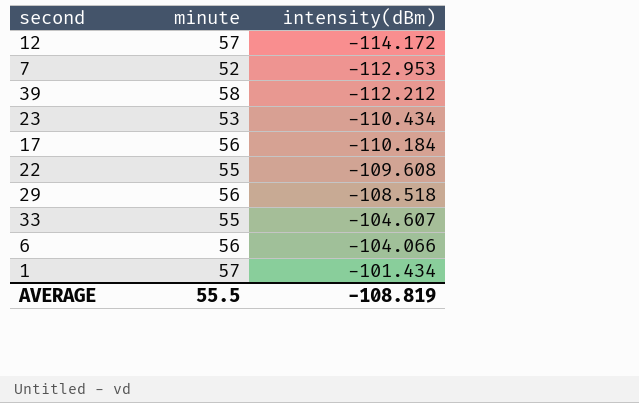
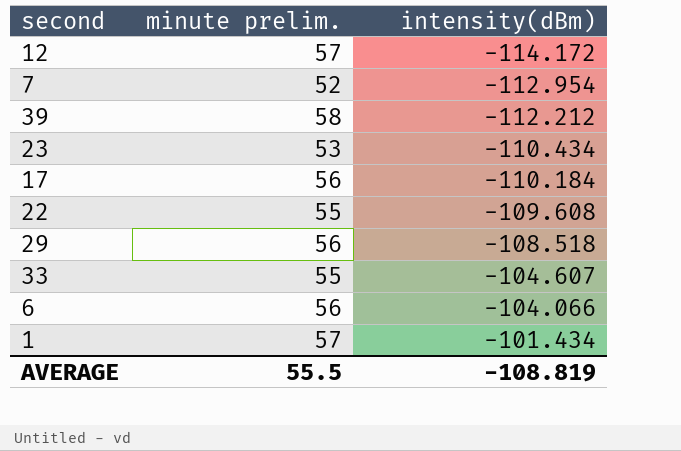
column name: minute -> minute prelim.
7 | intensity(dBm): -112.953 -> -112.954

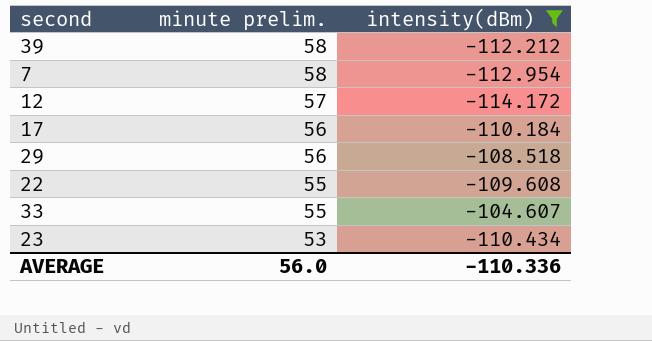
filter: none -> intensity(dBm) <= -104.607
row order: intensity(dBm) ascending -> minute prelim. descending
7 | minute prelim.: 52 -> 58
AVERAGE | minute prelim.: 55.5 -> 56.0
AVERAGE | intensity(dBm): -108.819 -> -110.336

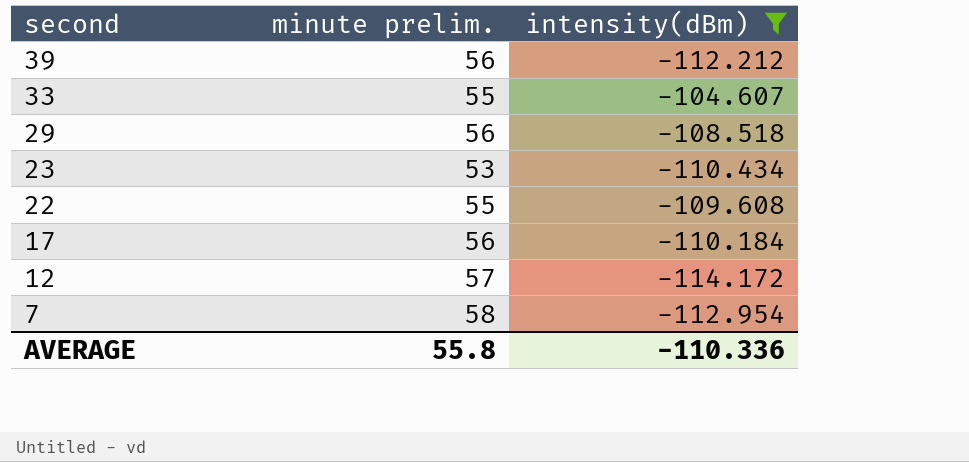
row order: minute prelim. descending -> second descending
39 | minute prelim.: 58 -> 56
AVERAGE | minute prelim.: 56.0 -> 55.8

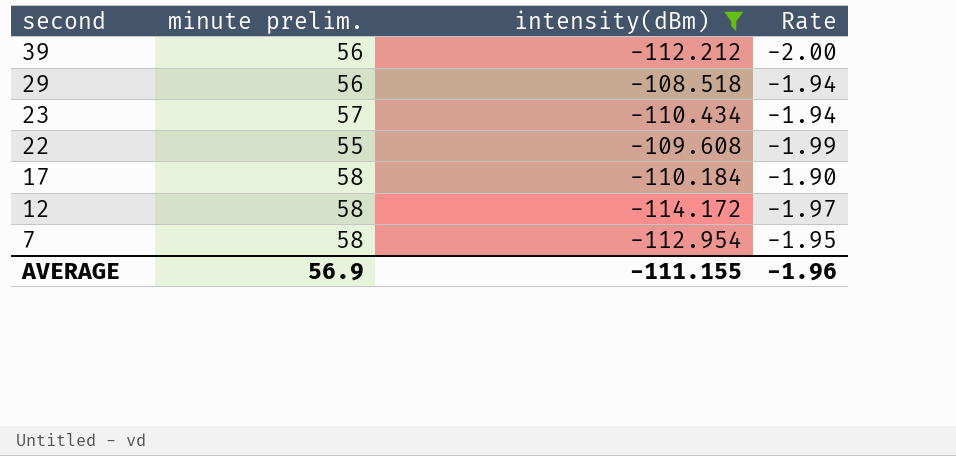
column Rate | formula: none -> [intensity(dBm)] / [minute prelim.]
row 33: 55 | -104.607 -> none
23 | minute prelim.: 53 -> 57
17 | minute prelim.: 56 -> 58
12 | minute prelim.: 57 -> 58
AVERAGE | minute prelim.: 55.8 -> 56.9
AVERAGE | intensity(dBm): -110.336 -> -111.155

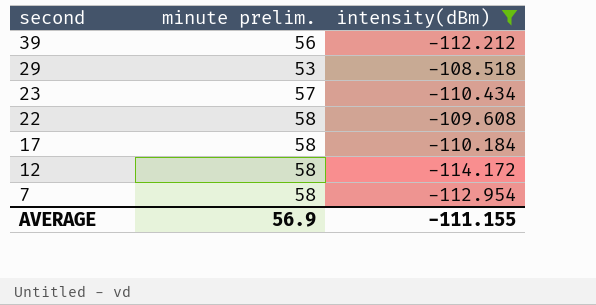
column Rate | formula: [intensity(dBm)] / [minute prelim.] -> none
29 | minute prelim.: 56 -> 53
22 | minute prelim.: 55 -> 58

